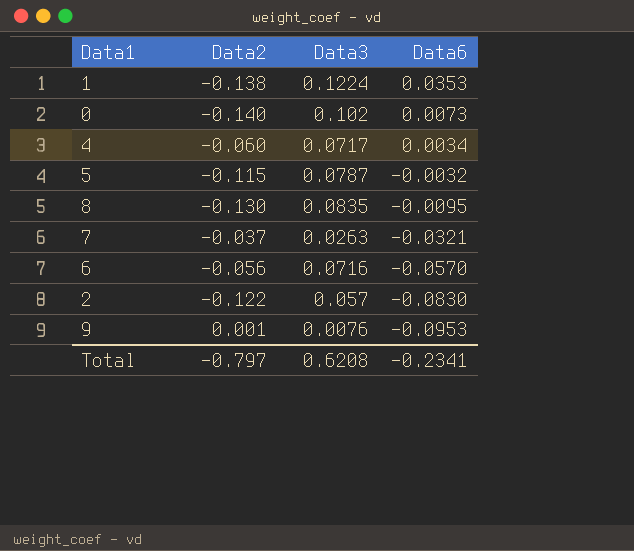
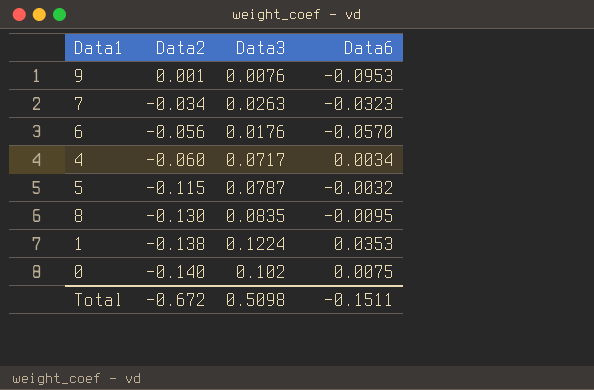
row order: Data6 descending -> Data2 descending
row 2: -0.122 | 0.057 | -0.0830 -> none
7 | Data2: -0.037 -> -0.034
7 | Data6: -0.0321 -> -0.0323
6 | Data3: 0.0716 -> 0.0176
0 | Data6: 0.0073 -> 0.0075
Total | Data2: -0.797 -> -0.672
Total | Data3: 0.6208 -> 0.5098
Total | Data6: -0.2341 -> -0.1511

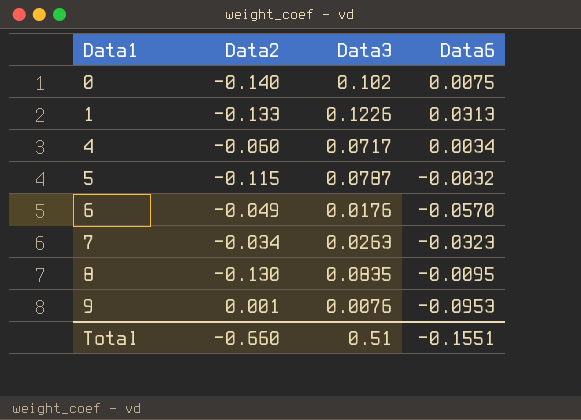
row order: Data2 descending -> Data1 ascending
1 | Data2: -0.138 -> -0.133
1 | Data3: 0.1224 -> 0.1226
1 | Data6: 0.0353 -> 0.0313
6 | Data2: -0.056 -> -0.049
Total | Data2: -0.672 -> -0.660
Total | Data3: 0.5098 -> 0.51
Total | Data6: -0.1511 -> -0.1551

